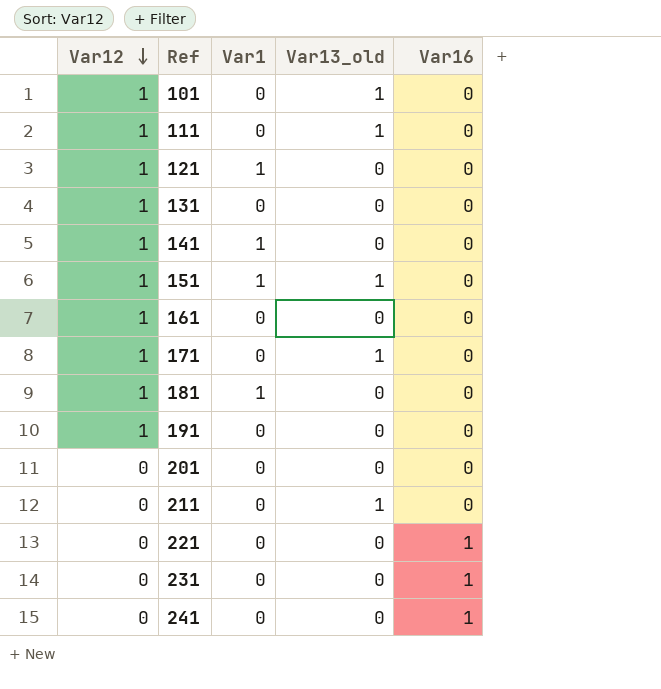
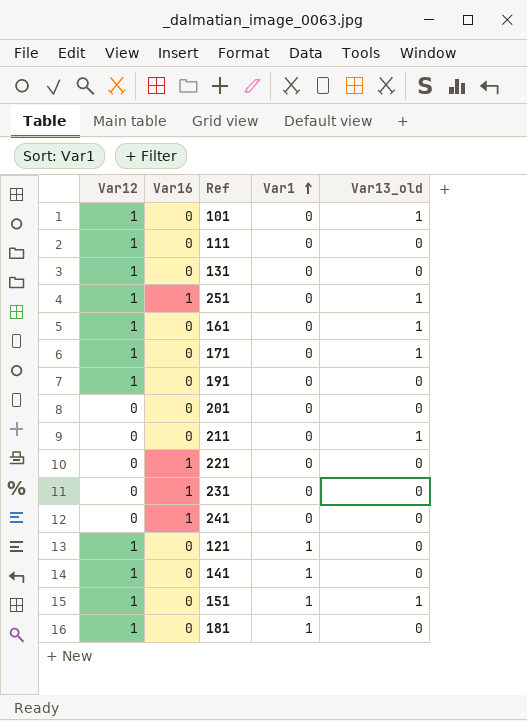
row order: Var12 descending -> Var1 ascending
column Var16 | position: 5 -> 2
111 | Var13_old: 1 -> 0
row 251: none -> 1 | 1 | 0 | 1
161 | Var13_old: 0 -> 1

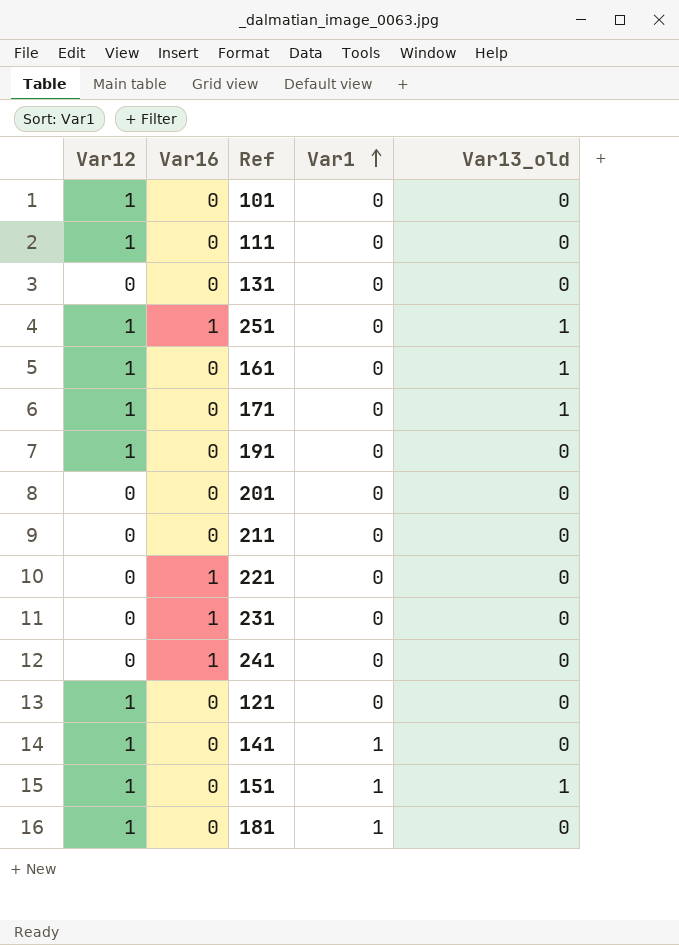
101 | Var13_old: 1 -> 0
131 | Var12: 1 -> 0
211 | Var13_old: 1 -> 0
121 | Var1: 1 -> 0

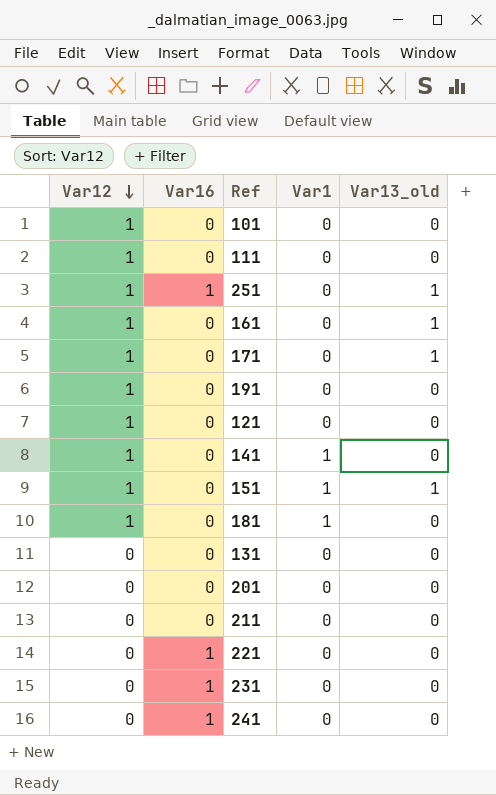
row order: Var1 ascending -> Var12 descending

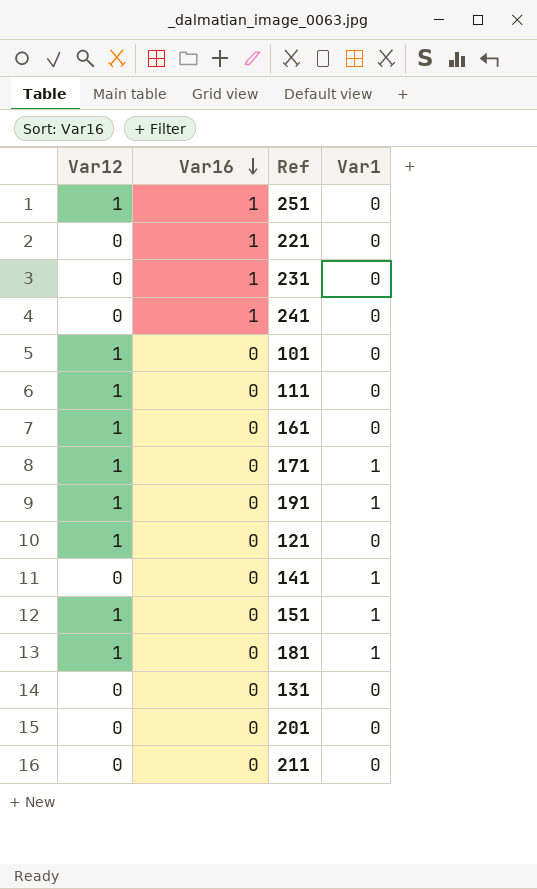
row order: Var12 descending -> Var16 descending
column Var13_old | position: 5 -> none
171 | Var1: 0 -> 1
191 | Var1: 0 -> 1
141 | Var12: 1 -> 0

